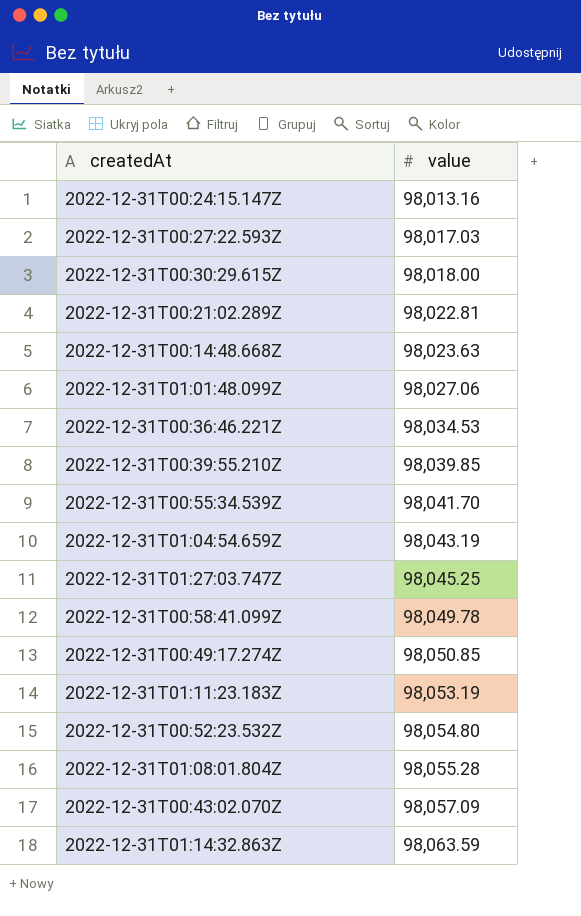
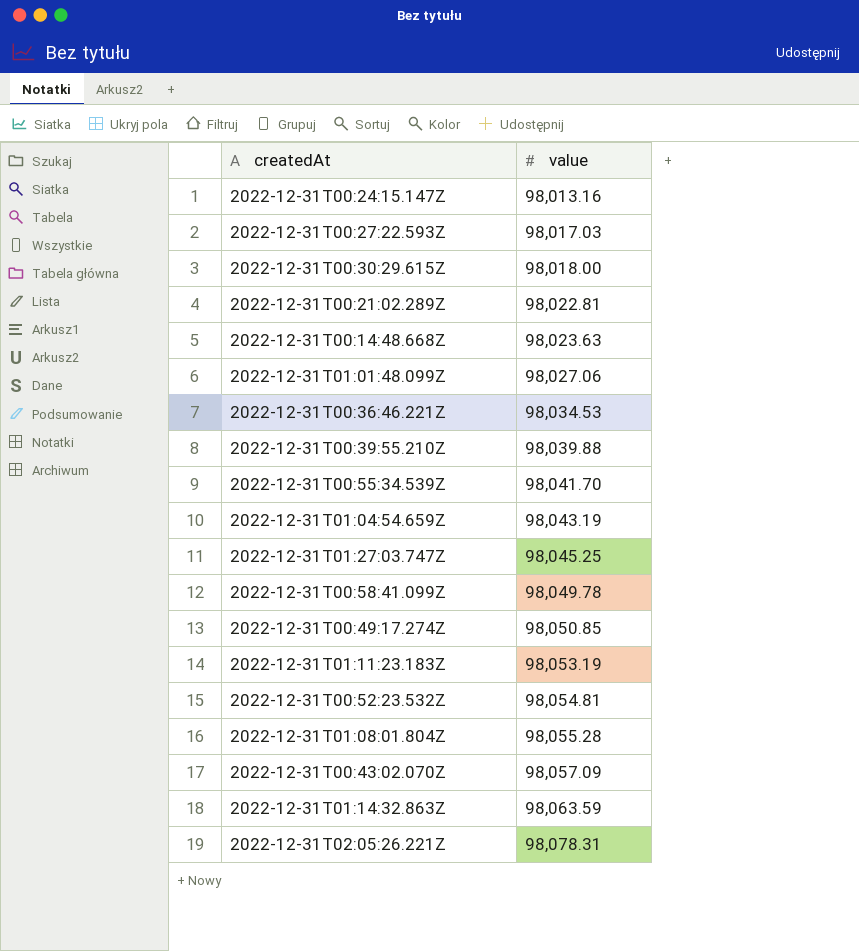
2022-12-31T00:39:55.210Z | value: 98,039.85 -> 98,039.88
2022-12-31T00:52:23.532Z | value: 98,054.80 -> 98,054.81
row 2022-12-31T02:05:26.221Z: none -> 98,078.31

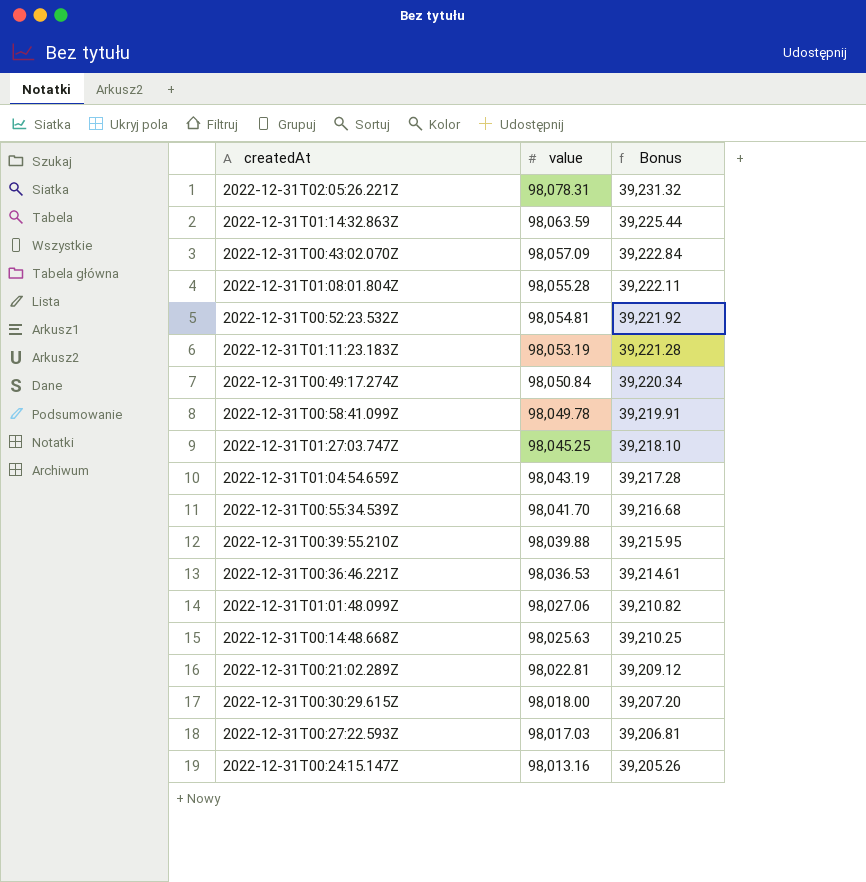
row order: value ascending -> value descending
column Bonus | formula: none -> [value] * 0.4
2022-12-31T00:49:17.274Z | value: 98,050.85 -> 98,050.84
2022-12-31T00:36:46.221Z | value: 98,034.53 -> 98,036.53
2022-12-31T00:14:48.668Z | value: 98,023.63 -> 98,025.63

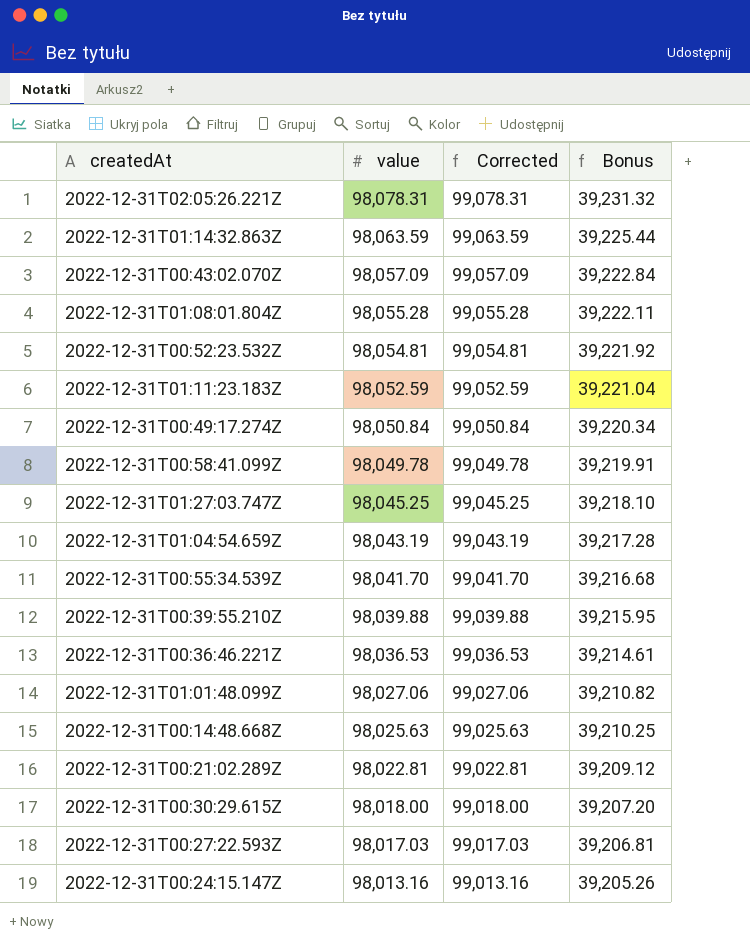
column Corrected | formula: none -> [value] + 1000
2022-12-31T01:11:23.183Z | value: 98,053.19 -> 98,052.59
2022-12-31T01:11:23.183Z | Bonus: 39,221.28 -> 39,221.04

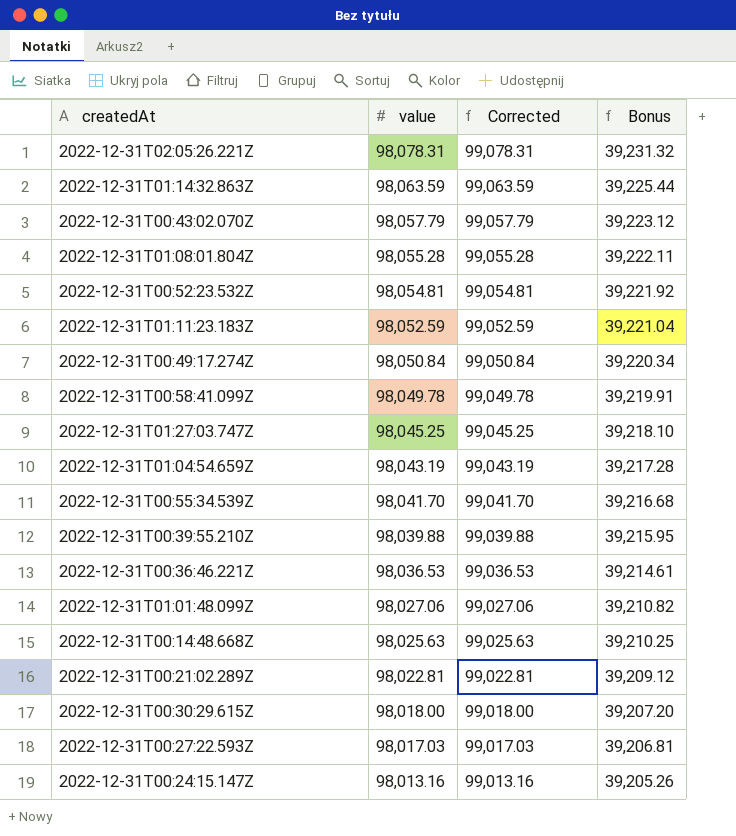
2022-12-31T00:43:02.070Z | value: 98,057.09 -> 98,057.79
2022-12-31T00:43:02.070Z | Corrected: 99,057.09 -> 99,057.79
2022-12-31T00:43:02.070Z | Bonus: 39,222.84 -> 39,223.12

